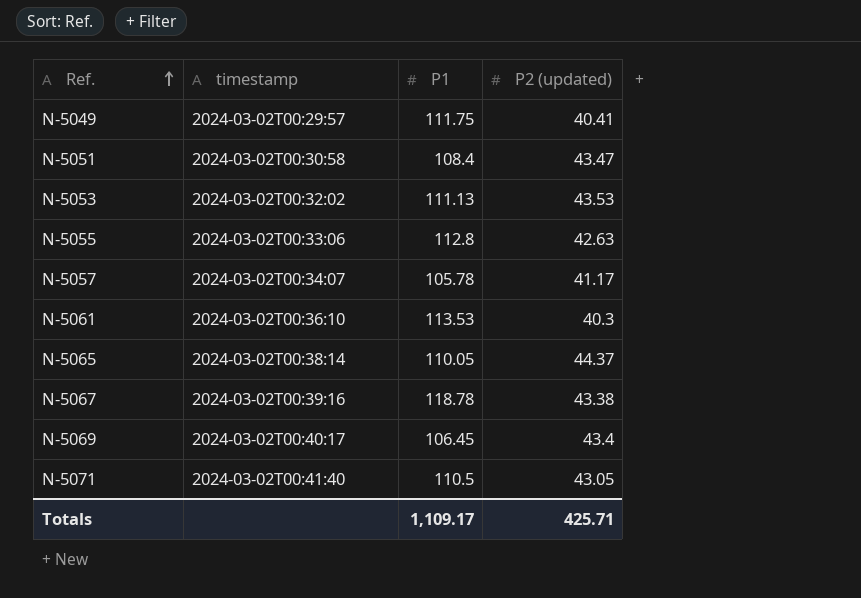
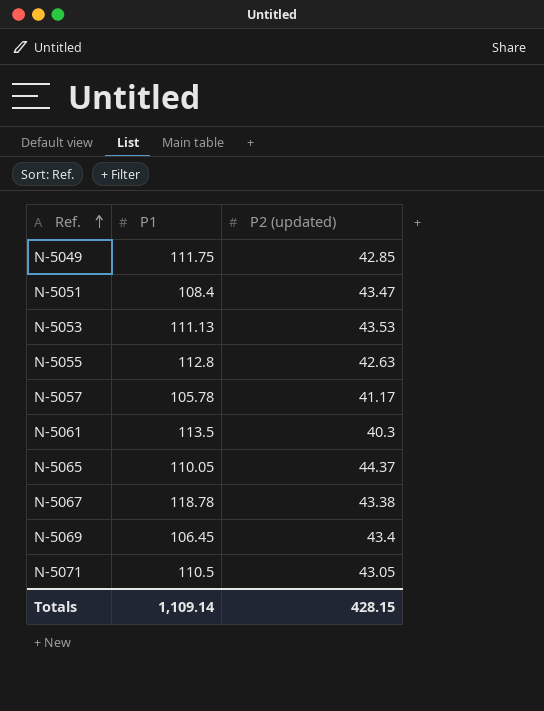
column timestamp | position: 2 -> none
N-5049 | P2 (updated): 40.41 -> 42.85
N-5061 | P1: 113.53 -> 113.5
Totals | P1: 1,109.17 -> 1,109.14
Totals | P2 (updated): 425.71 -> 428.15

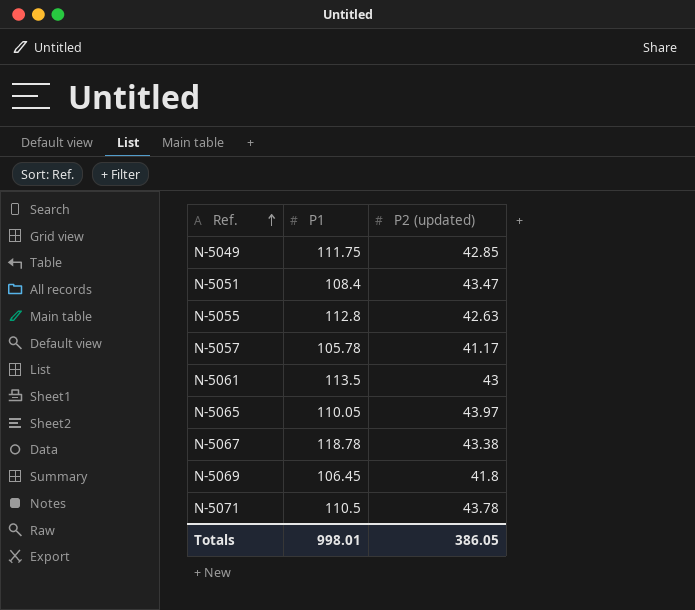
row N-5053: 111.13 | 43.53 -> none
N-5061 | P2 (updated): 40.3 -> 43
N-5065 | P2 (updated): 44.37 -> 43.97
N-5069 | P2 (updated): 43.4 -> 41.8
N-5071 | P2 (updated): 43.05 -> 43.78
Totals | P1: 1,109.14 -> 998.01
Totals | P2 (updated): 428.15 -> 386.05

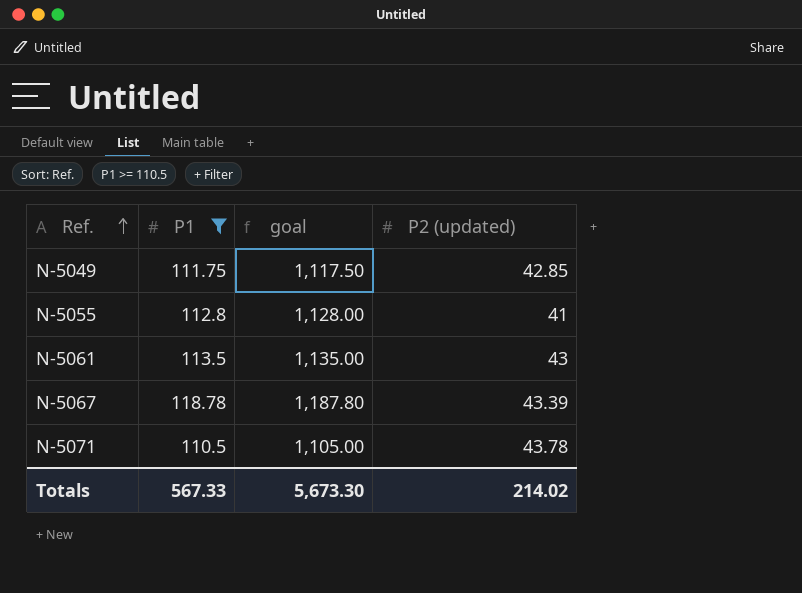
filter: none -> P1 >= 110.5
column goal | formula: none -> [P1] * 10
N-5055 | P2 (updated): 42.63 -> 41
N-5067 | P2 (updated): 43.38 -> 43.39
Totals | P1: 998.01 -> 567.33
Totals | P2 (updated): 386.05 -> 214.02

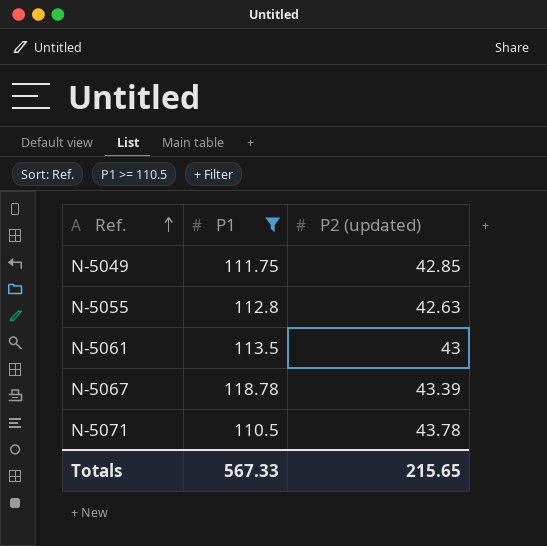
column goal | formula: [P1] * 10 -> none
N-5055 | P2 (updated): 41 -> 42.63
Totals | P2 (updated): 214.02 -> 215.65

